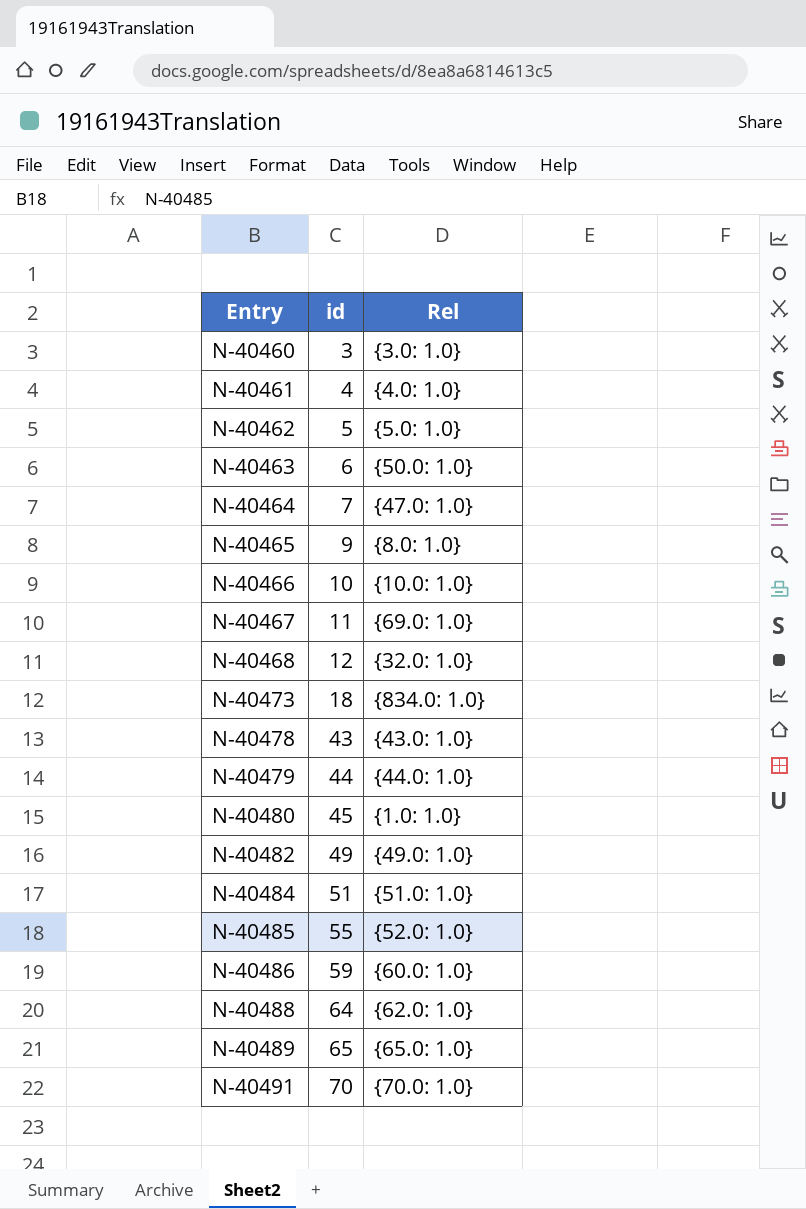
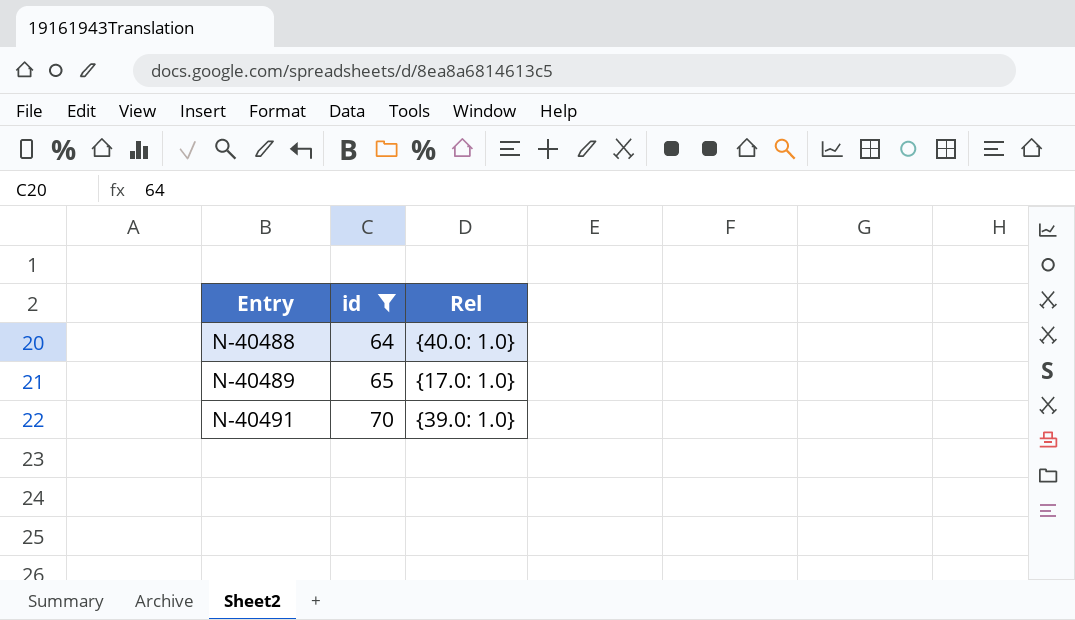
filter: none -> id >= 64
N-40488 | Rel: {62.0: 1.0} -> {40.0: 1.0}
N-40489 | Rel: {65.0: 1.0} -> {17.0: 1.0}
N-40491 | Rel: {70.0: 1.0} -> {39.0: 1.0}

